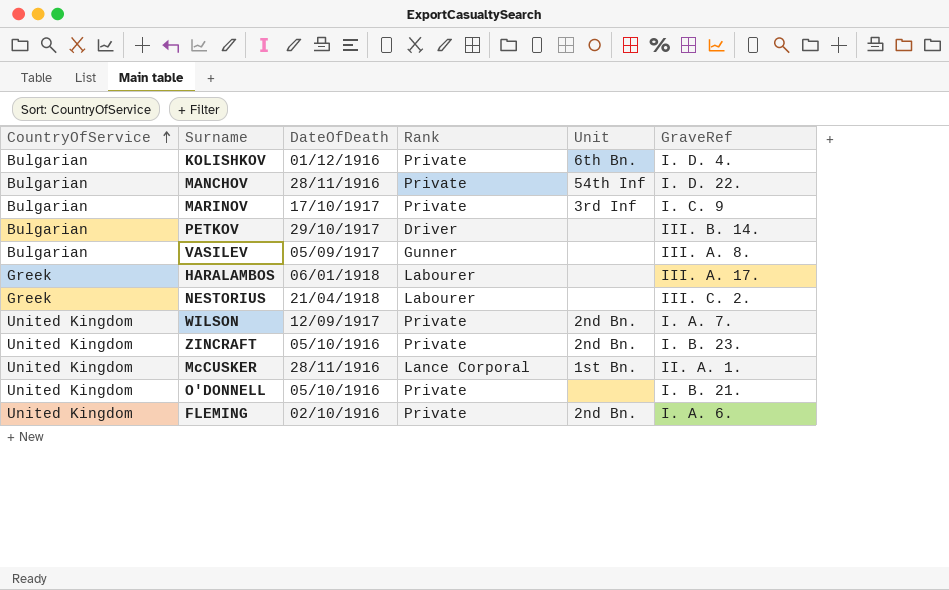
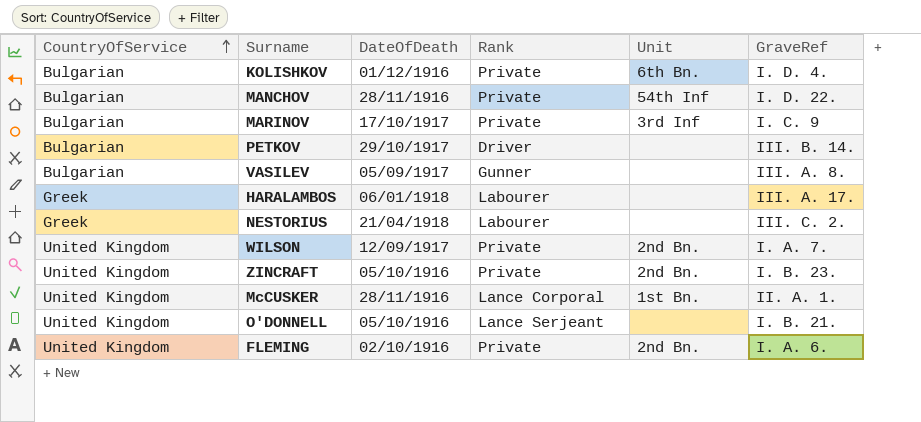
O'DONNELL | Rank: Private -> Lance Serjeant

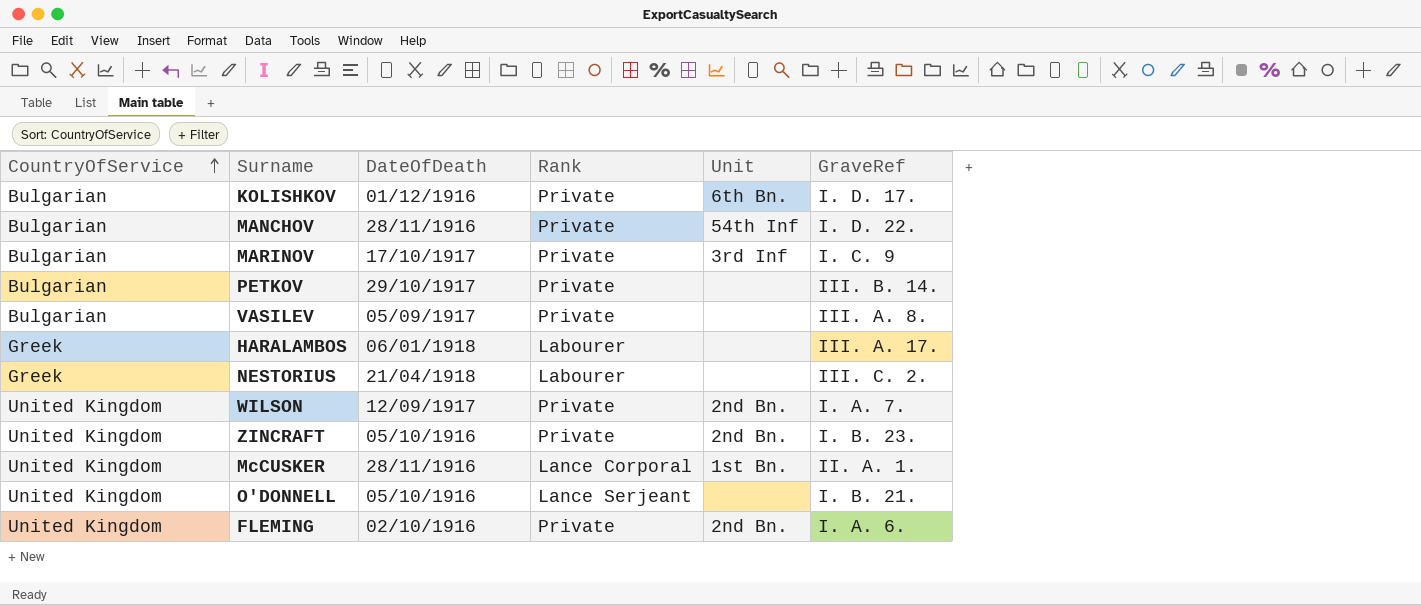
KOLISHKOV | GraveRef: I. D. 4. -> I. D. 17.
PETKOV | Rank: Driver -> Private
VASILEV | Rank: Gunner -> Private

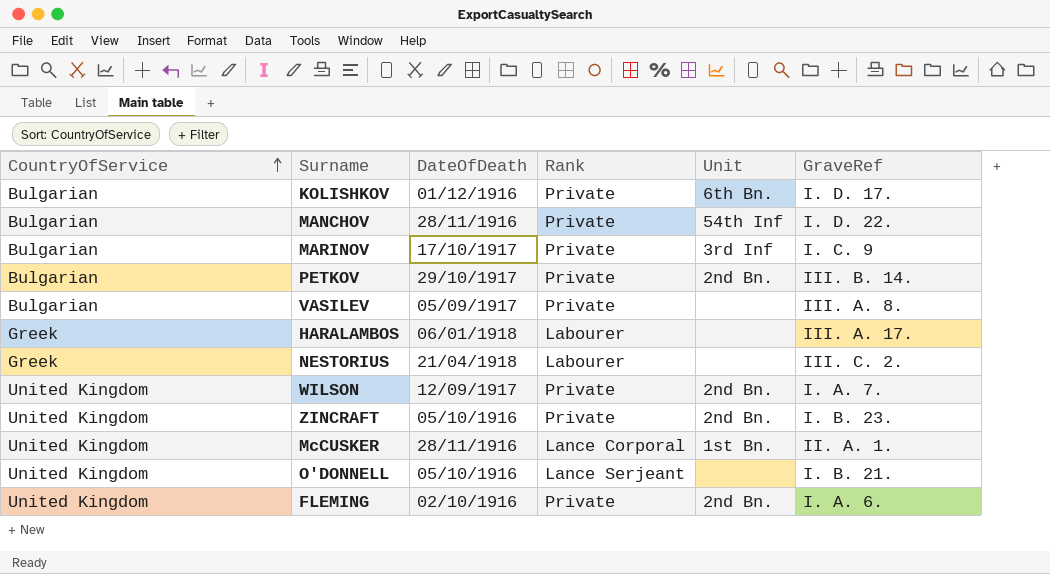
PETKOV | Unit: none -> 2nd Bn.

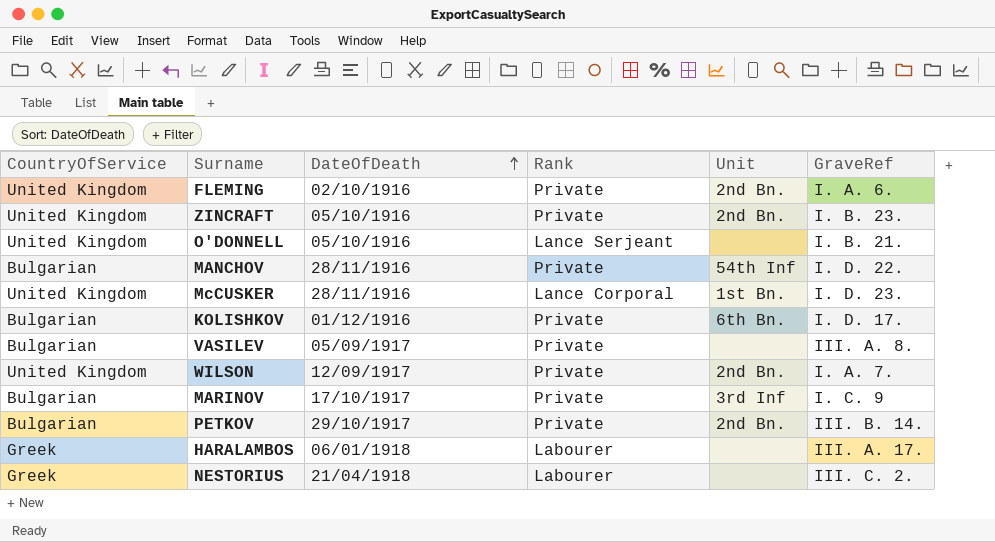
row order: CountryOfService ascending -> DateOfDeath ascending
McCUSKER | GraveRef: II. A. 1. -> I. D. 23.

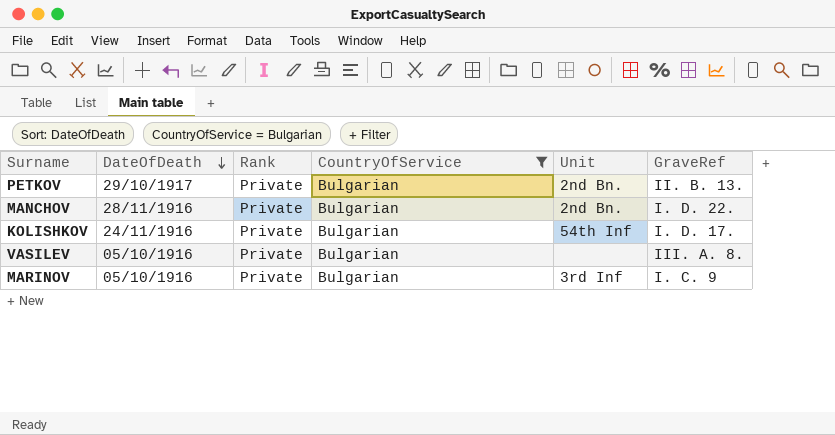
filter: none -> CountryOfService = Bulgarian
row order: DateOfDeath ascending -> DateOfDeath descending
column CountryOfService | position: 1 -> 4
PETKOV | GraveRef: III. B. 14. -> II. B. 13.
MANCHOV | Unit: 54th Inf -> 2nd Bn.
KOLISHKOV | DateOfDeath: 01/12/1916 -> 24/11/1916
KOLISHKOV | Unit: 6th Bn. -> 54th Inf
VASILEV | DateOfDeath: 05/09/1917 -> 05/10/1916
MARINOV | DateOfDeath: 17/10/1917 -> 05/10/1916

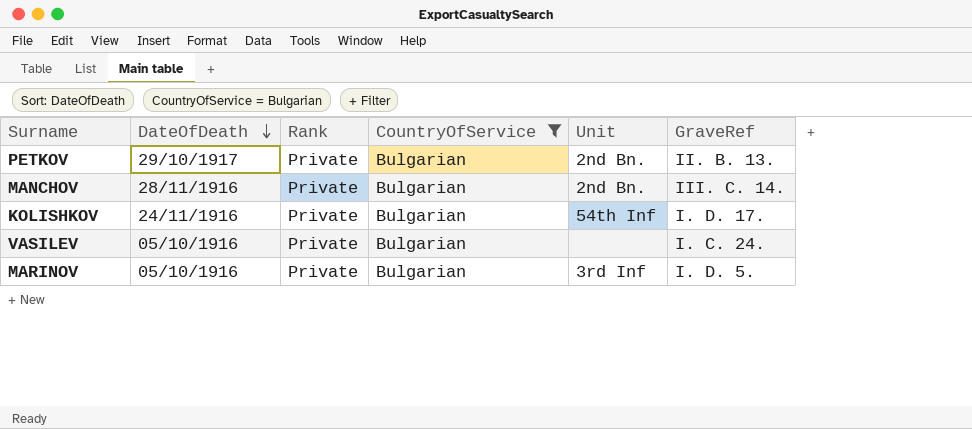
MANCHOV | GraveRef: I. D. 22. -> III. C. 14.
VASILEV | GraveRef: III. A. 8. -> I. C. 24.
MARINOV | GraveRef: I. C. 9 -> I. D. 5.

